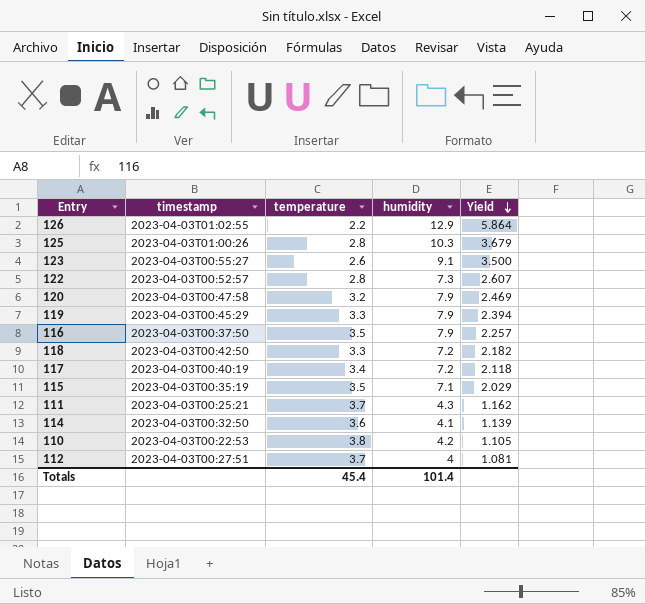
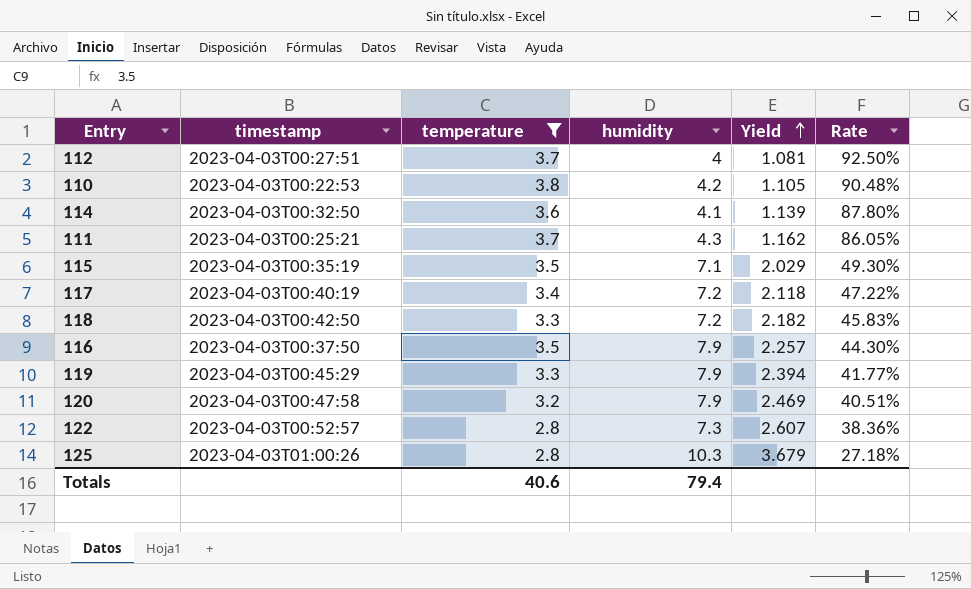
filter: none -> temperature >= 2.8
row order: Yield descending -> Yield ascending
column Rate | formula: none -> [temperature] / [humidity]
Totals | temperature: 45.4 -> 40.6
Totals | humidity: 101.4 -> 79.4

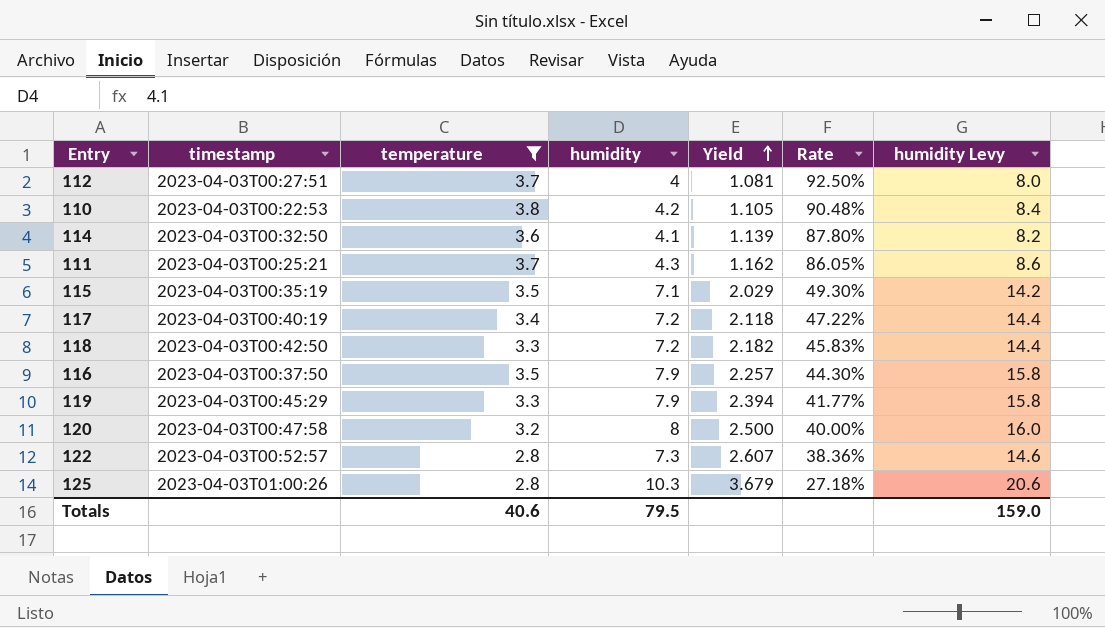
column humidity Levy | formula: none -> [humidity] * 2
120 | humidity: 7.9 -> 8
120 | Yield: 2.469 -> 2.500
120 | Rate: 40.51% -> 40.00%
Totals | humidity: 79.4 -> 79.5

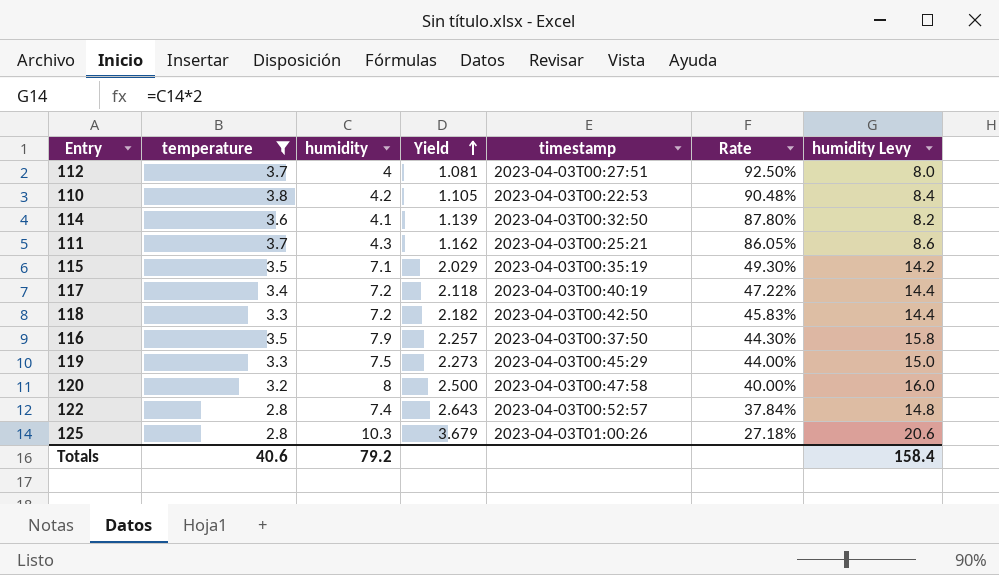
column timestamp | position: 2 -> 5
119 | humidity: 7.9 -> 7.5
119 | Yield: 2.394 -> 2.273
119 | Rate: 41.77% -> 44.00%
119 | humidity Levy: 15.8 -> 15.0
122 | humidity: 7.3 -> 7.4
122 | Yield: 2.607 -> 2.643
122 | Rate: 38.36% -> 37.84%
122 | humidity Levy: 14.6 -> 14.8
Totals | humidity: 79.5 -> 79.2
Totals | humidity Levy: 159.0 -> 158.4

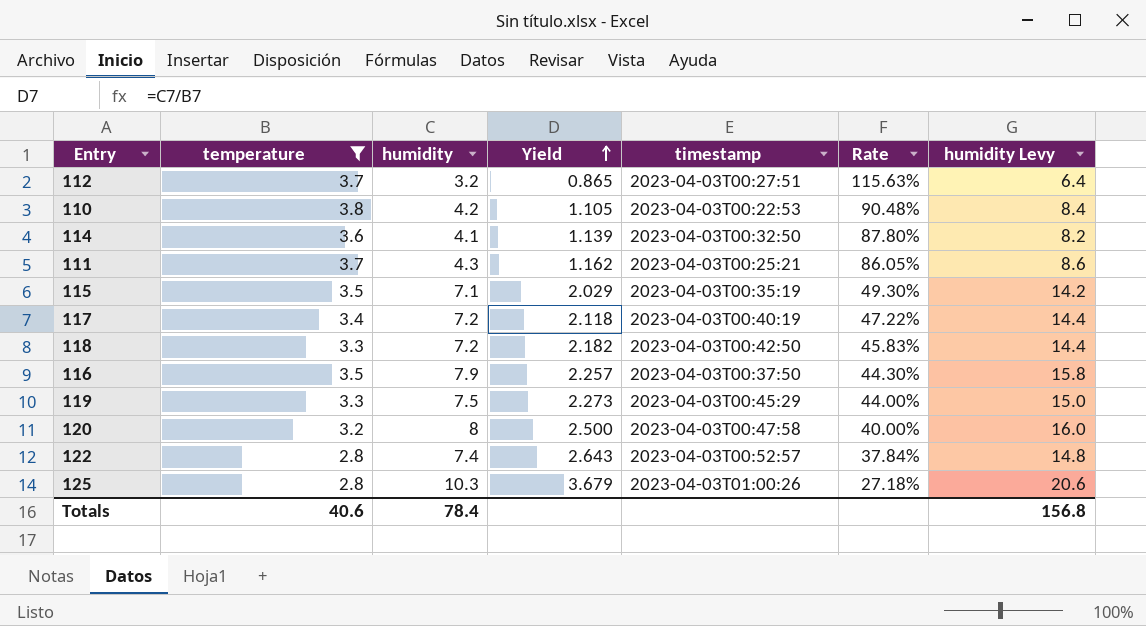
112 | humidity: 4 -> 3.2
112 | Yield: 1.081 -> 0.865
112 | Rate: 92.50% -> 115.63%
112 | humidity Levy: 8.0 -> 6.4
Totals | humidity: 79.2 -> 78.4
Totals | humidity Levy: 158.4 -> 156.8

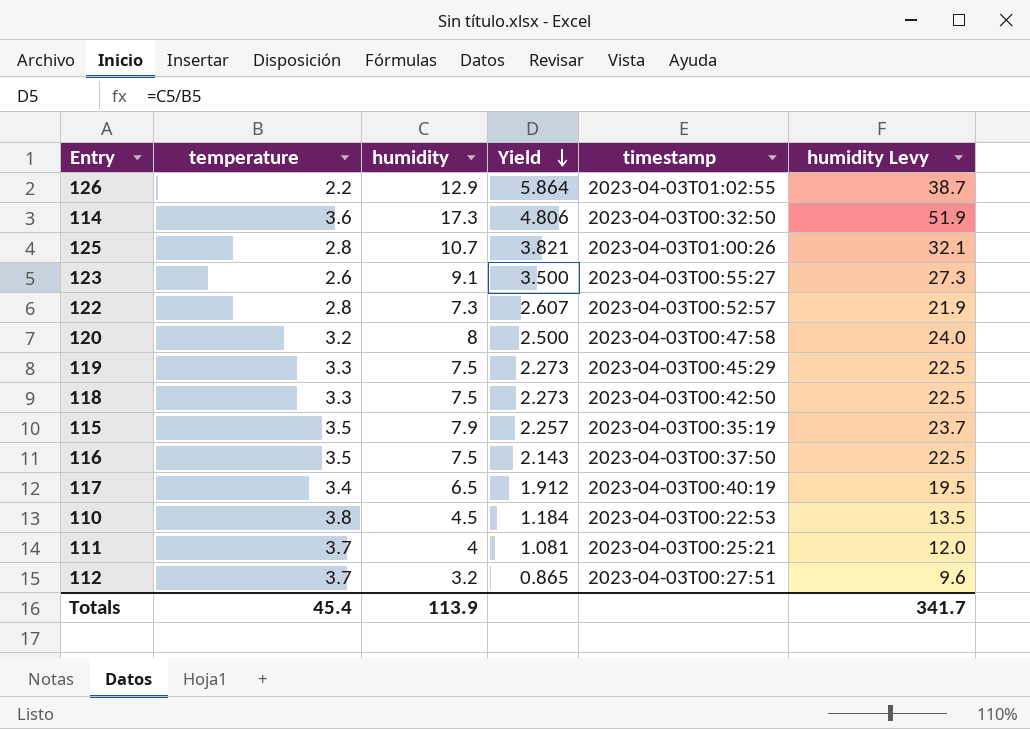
filter: temperature >= 2.8 -> none
row order: Yield ascending -> Yield descending
column Rate | formula: [temperature] / [humidity] -> none
column humidity Levy | formula: [humidity] * 2 -> [humidity] * 3
114 | humidity: 4.1 -> 17.3
114 | Yield: 1.139 -> 4.806
125 | humidity: 10.3 -> 10.7
125 | Yield: 3.679 -> 3.821
122 | humidity: 7.4 -> 7.3
122 | Yield: 2.643 -> 2.607
118 | humidity: 7.2 -> 7.5
118 | Yield: 2.182 -> 2.273
115 | humidity: 7.1 -> 7.9
115 | Yield: 2.029 -> 2.257
116 | humidity: 7.9 -> 7.5
116 | Yield: 2.257 -> 2.143
117 | humidity: 7.2 -> 6.5
117 | Yield: 2.118 -> 1.912
110 | humidity: 4.2 -> 4.5
110 | Yield: 1.105 -> 1.184
111 | humidity: 4.3 -> 4
111 | Yield: 1.162 -> 1.081
Totals | temperature: 40.6 -> 45.4
Totals | humidity: 78.4 -> 113.9
Totals | humidity Levy: 156.8 -> 341.7

